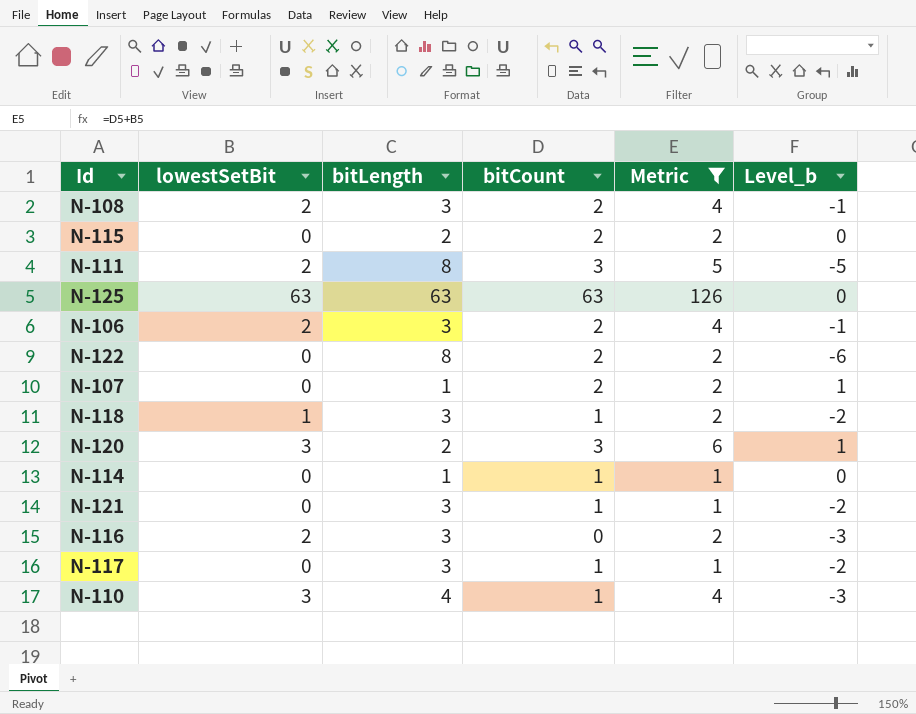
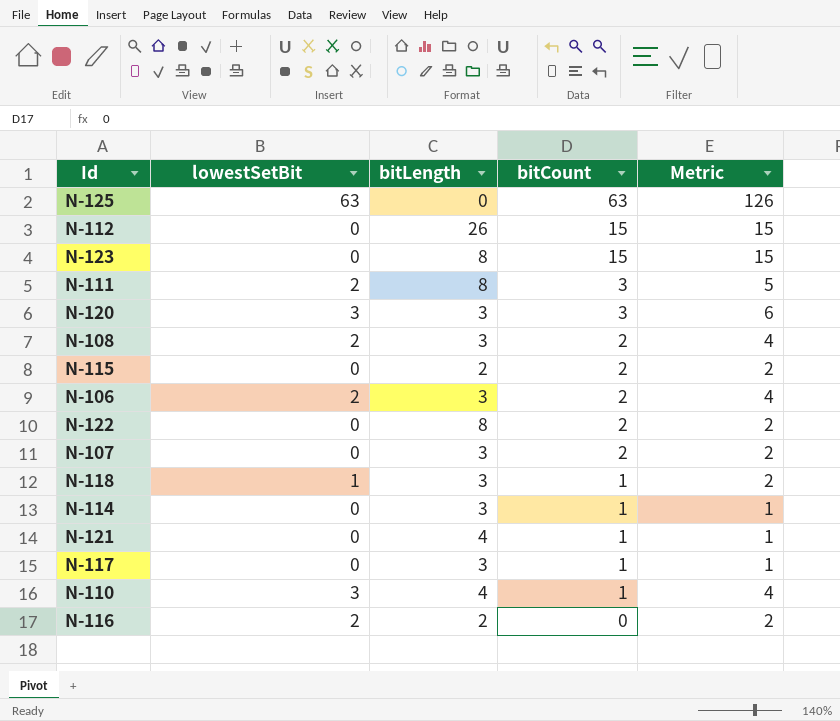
filter: Metric != 15 -> none
row order: none -> bitCount descending
column Level_b | formula: [bitCount] - [bitLength] -> none
N-125 | bitLength: 63 -> 0
N-120 | bitLength: 2 -> 3
N-107 | bitLength: 1 -> 3
N-114 | bitLength: 1 -> 3
N-121 | bitLength: 3 -> 4
N-116 | bitLength: 3 -> 2

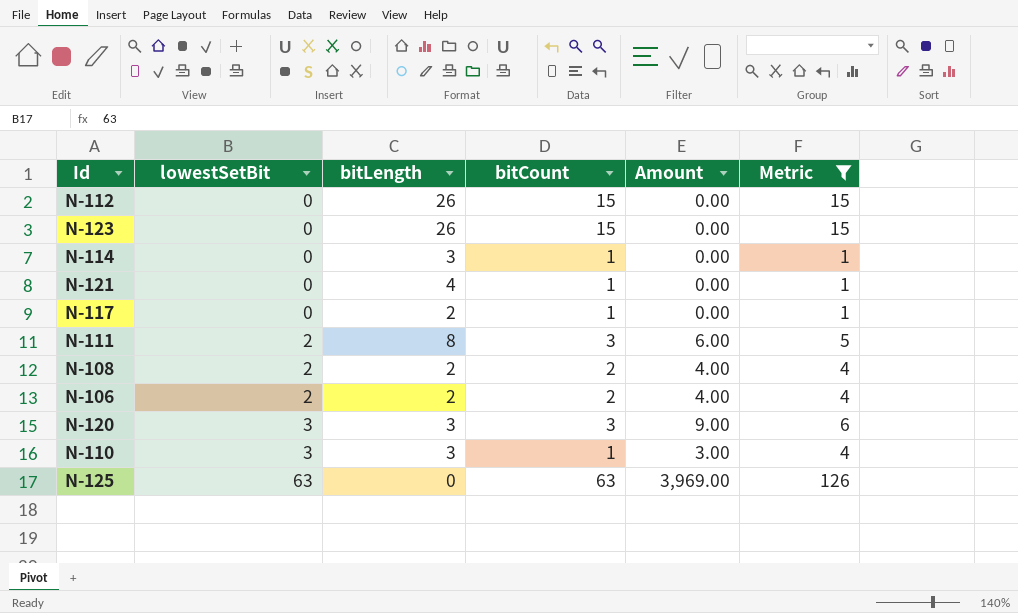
filter: none -> Metric != 2
row order: bitCount descending -> lowestSetBit ascending
column Amount | formula: none -> [lowestSetBit] * [bitCount]
N-123 | bitLength: 8 -> 26
N-117 | bitLength: 3 -> 2
N-108 | bitLength: 3 -> 2
N-106 | bitLength: 3 -> 2
N-110 | bitLength: 4 -> 3

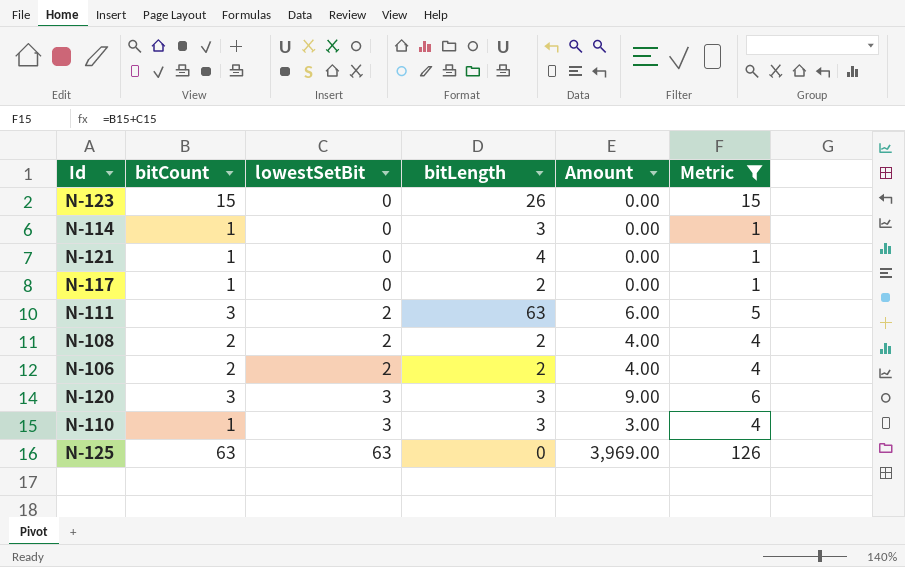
column bitCount | position: 4 -> 2
row N-112: 0 | 26 | 15 | 0.00 | 15 -> none
N-111 | bitLength: 8 -> 63

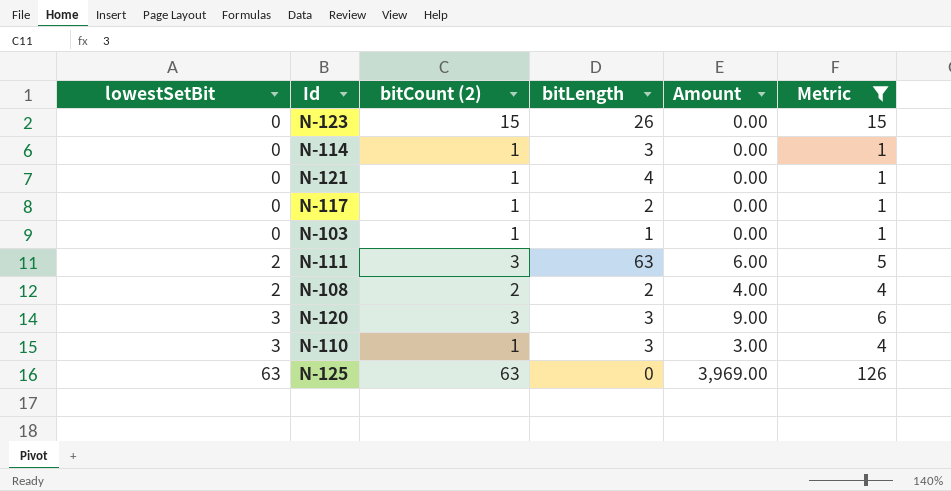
column lowestSetBit | position: 3 -> 1
column name: bitCount -> bitCount (2)
row N-106: 2 | 2 | 2 | 4.00 | 4 -> none
row N-103: none -> 0 | 1 | 1 | 0.00 | 1

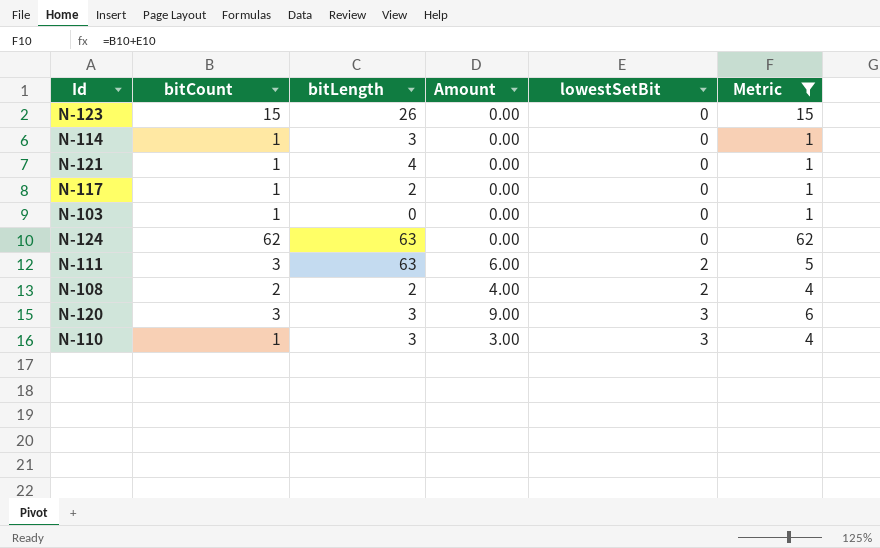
column name: bitCount (2) -> bitCount
column lowestSetBit | position: 1 -> 5
row N-125: 63 | 63 | 0 | 3,969.00 | 126 -> none
N-103 | bitLength: 1 -> 0
row N-124: none -> 62 | 63 | 0.00 | 0 | 62

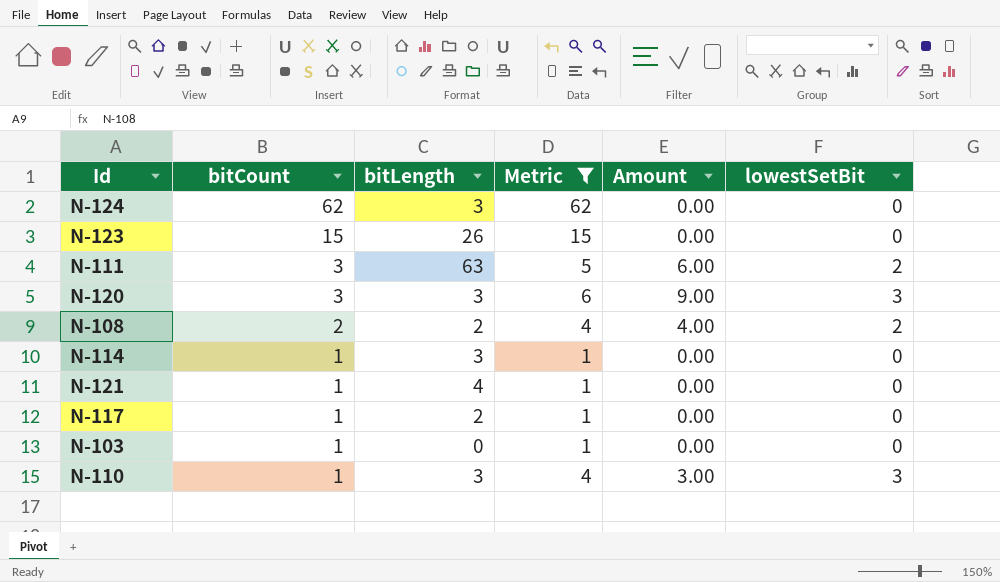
row order: lowestSetBit ascending -> bitCount descending
column Metric | position: 6 -> 4
N-124 | bitLength: 63 -> 3

